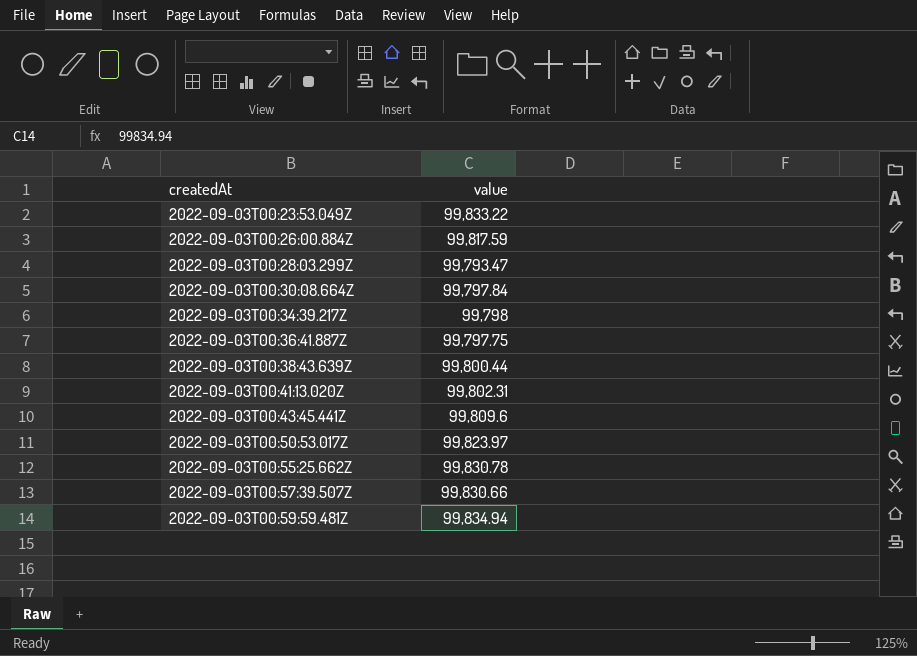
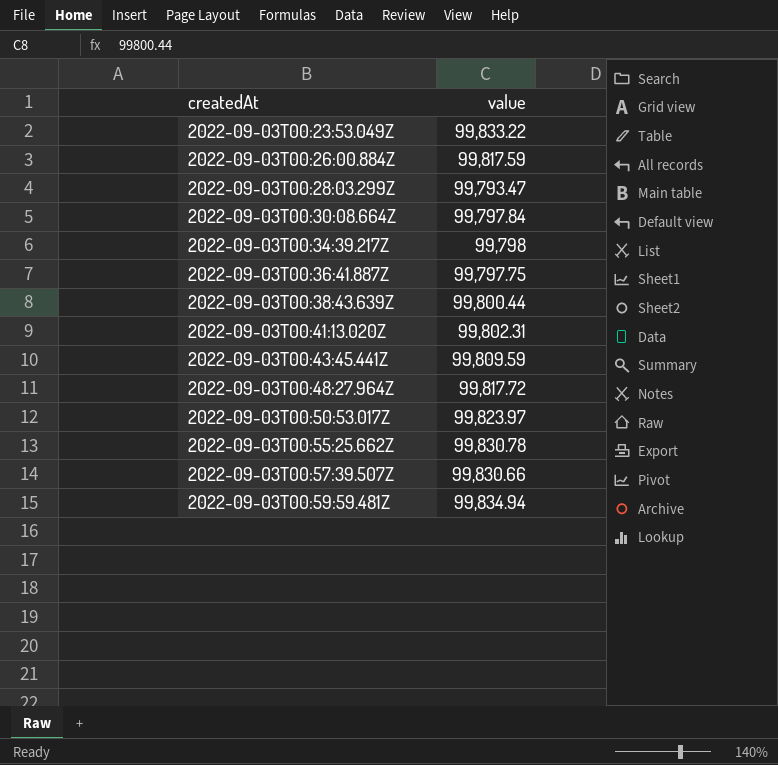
2022-09-03T00:43:45.441Z | value: 99,809.6 -> 99,809.59
row 2022-09-03T00:48:27.964Z: none -> 99,817.72

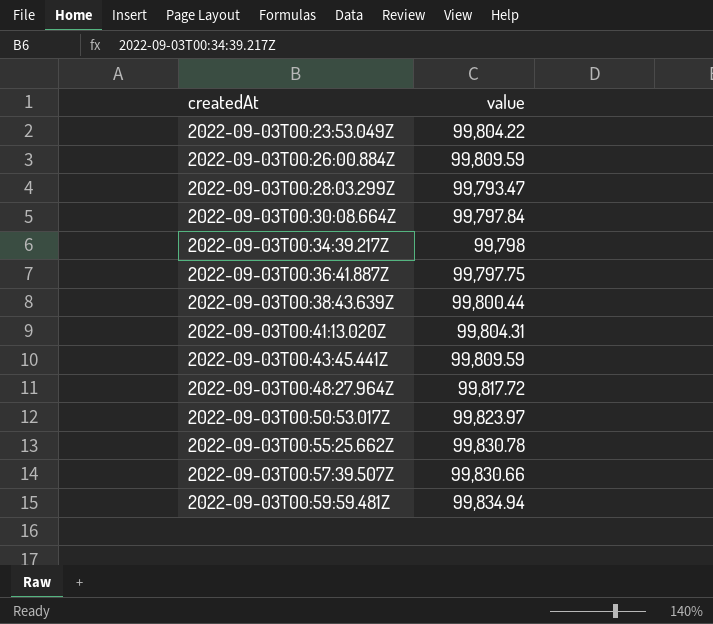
2022-09-03T00:23:53.049Z | value: 99,833.22 -> 99,804.22
2022-09-03T00:26:00.884Z | value: 99,817.59 -> 99,809.59
2022-09-03T00:41:13.020Z | value: 99,802.31 -> 99,804.31

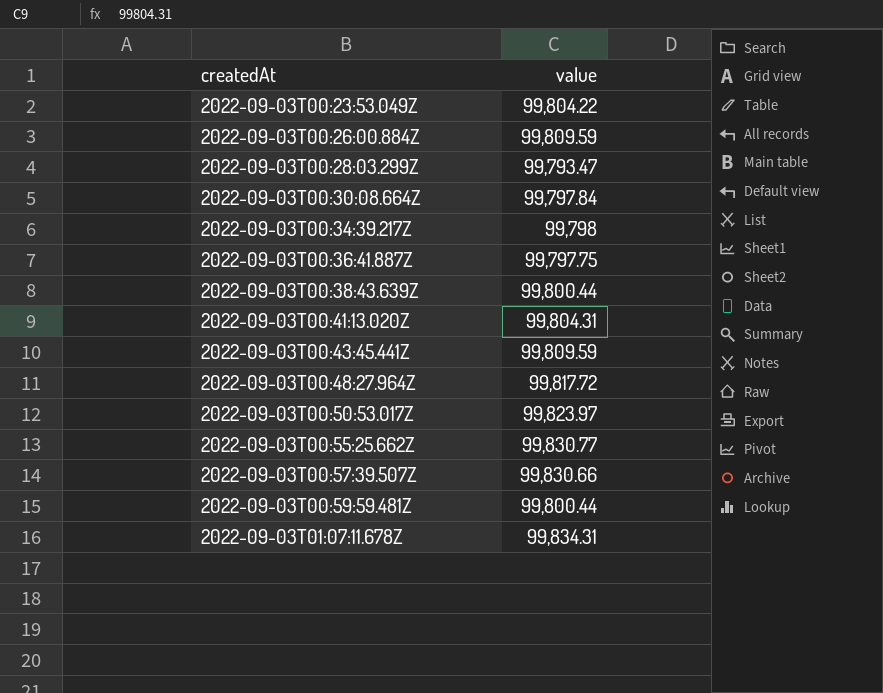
2022-09-03T00:55:25.662Z | value: 99,830.78 -> 99,830.77
2022-09-03T00:59:59.481Z | value: 99,834.94 -> 99,800.44
row 2022-09-03T01:07:11.678Z: none -> 99,834.31

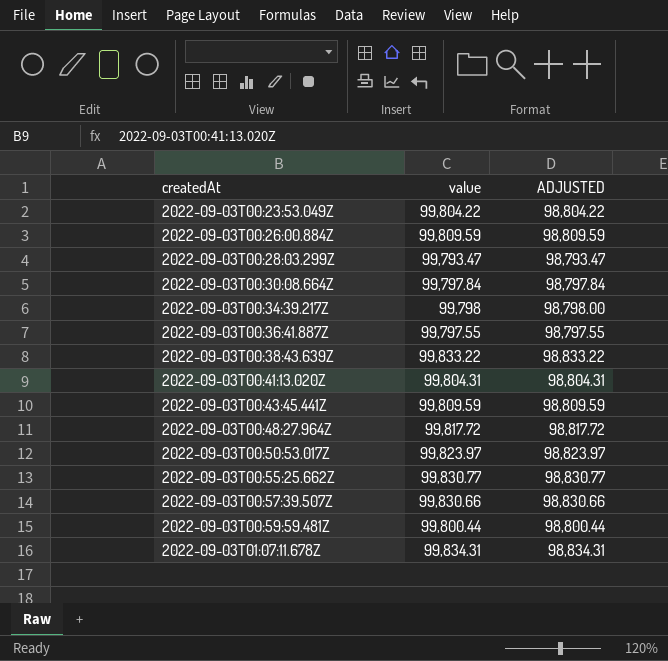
column ADJUSTED | formula: none -> [value] - 1000
2022-09-03T00:36:41.887Z | value: 99,797.75 -> 99,797.55
2022-09-03T00:38:43.639Z | value: 99,800.44 -> 99,833.22

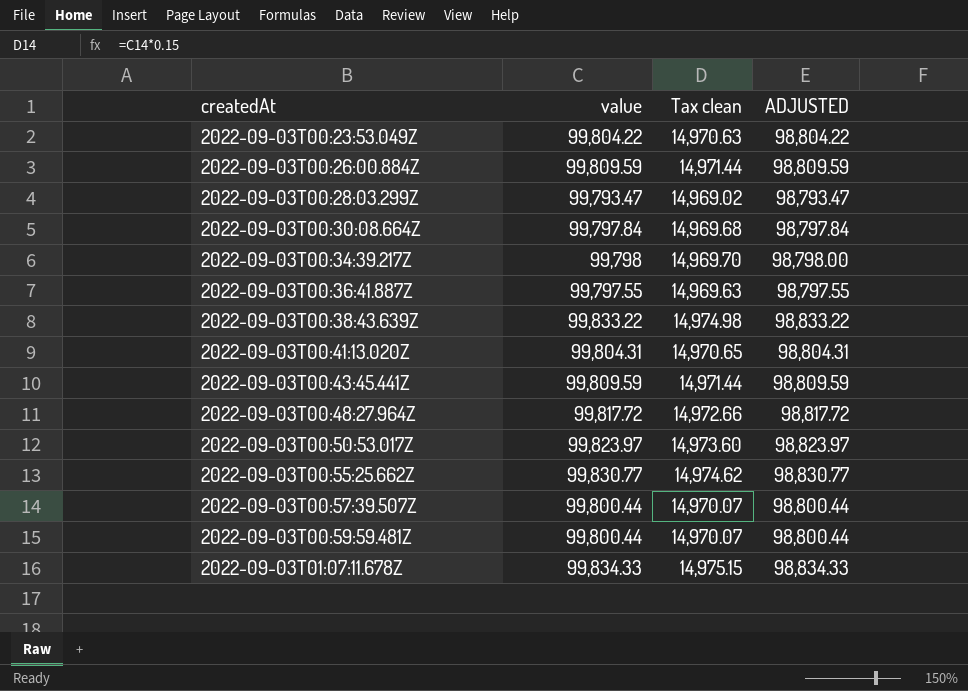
column Tax clean | formula: none -> [value] * 0.15
2022-09-03T00:57:39.507Z | value: 99,830.66 -> 99,800.44
2022-09-03T00:57:39.507Z | ADJUSTED: 98,830.66 -> 98,800.44
2022-09-03T01:07:11.678Z | value: 99,834.31 -> 99,834.33
2022-09-03T01:07:11.678Z | ADJUSTED: 98,834.31 -> 98,834.33

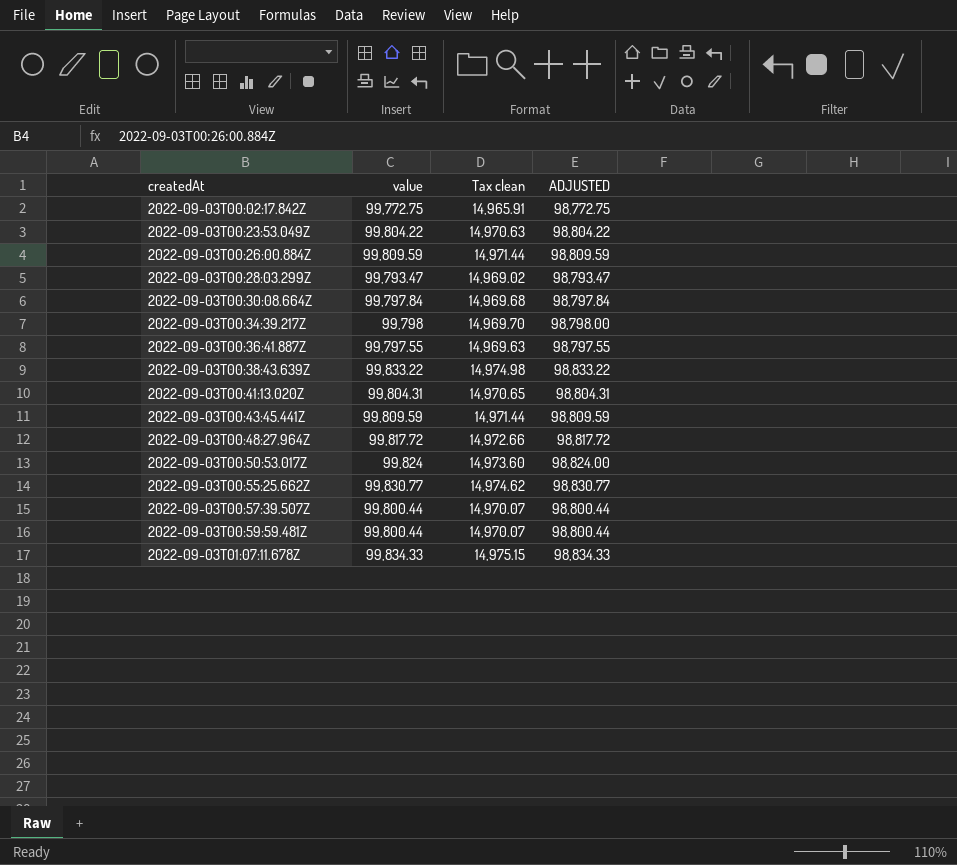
row 2022-09-03T00:02:17.842Z: none -> 99,772.75 | 14,965.91 | 98,772.75
2022-09-03T00:50:53.017Z | value: 99,823.97 -> 99,824
2022-09-03T00:50:53.017Z | ADJUSTED: 98,823.97 -> 98,824.00

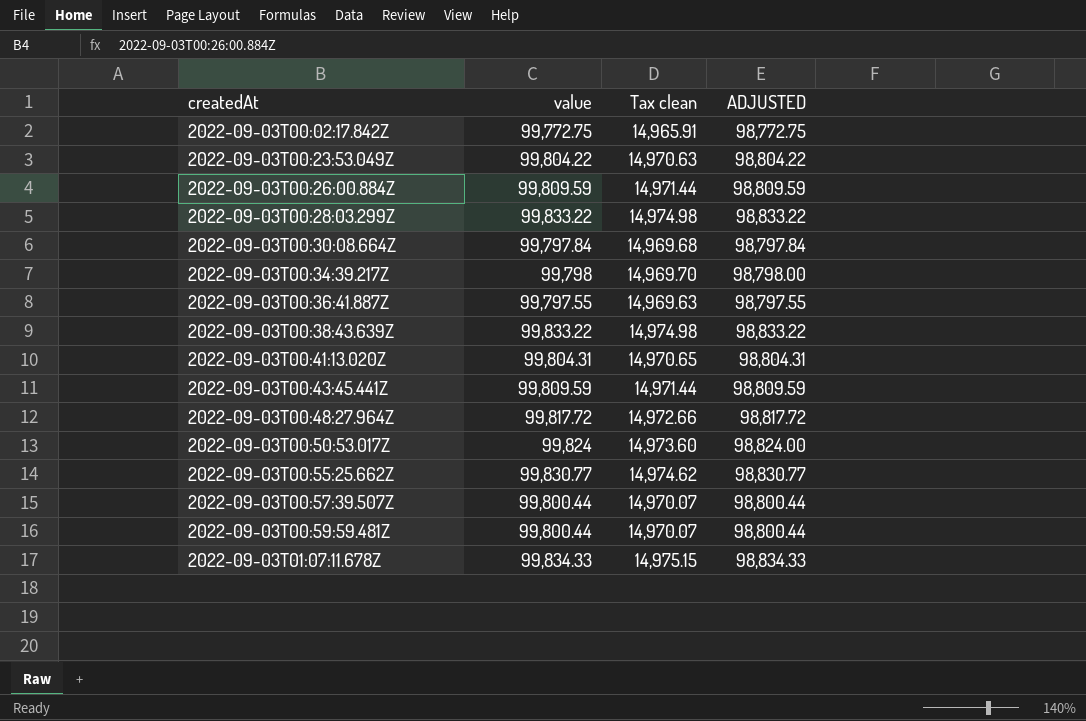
2022-09-03T00:28:03.299Z | value: 99,793.47 -> 99,833.22
2022-09-03T00:28:03.299Z | Tax clean: 14,969.02 -> 14,974.98
2022-09-03T00:28:03.299Z | ADJUSTED: 98,793.47 -> 98,833.22

